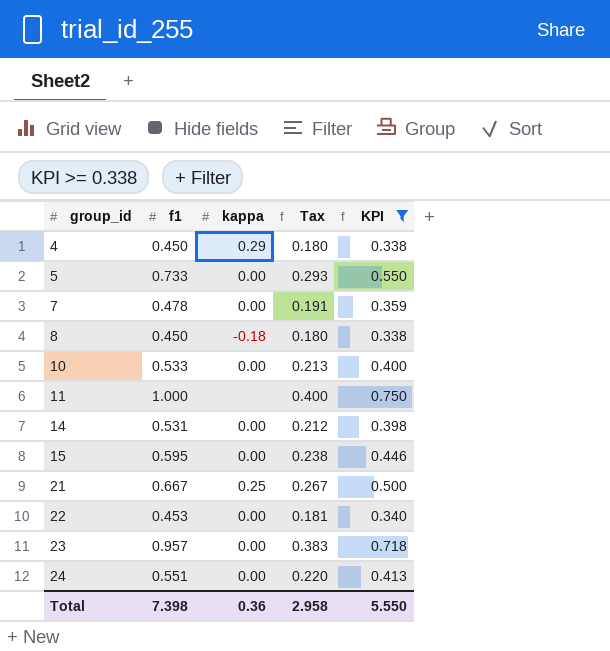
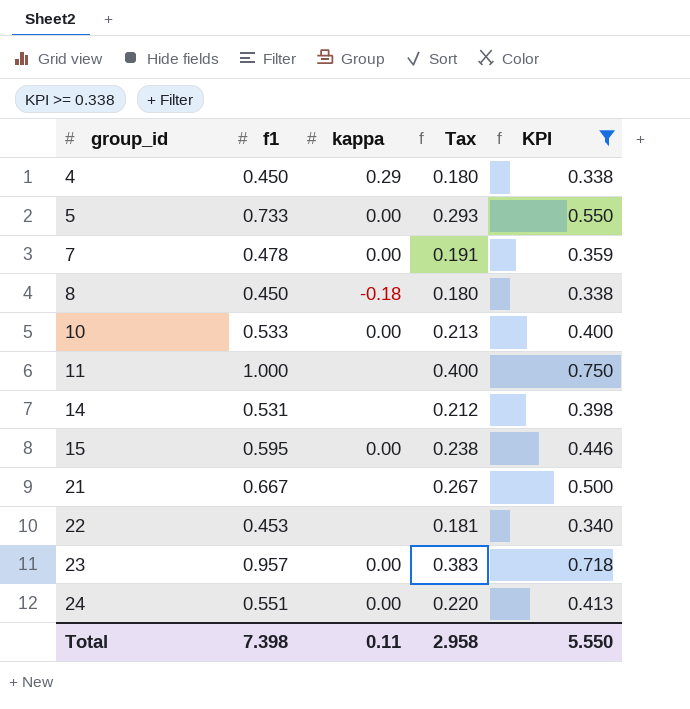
14 | kappa: 0.00 -> none
21 | kappa: 0.25 -> none
22 | kappa: 0.00 -> none
Total | kappa: 0.36 -> 0.11

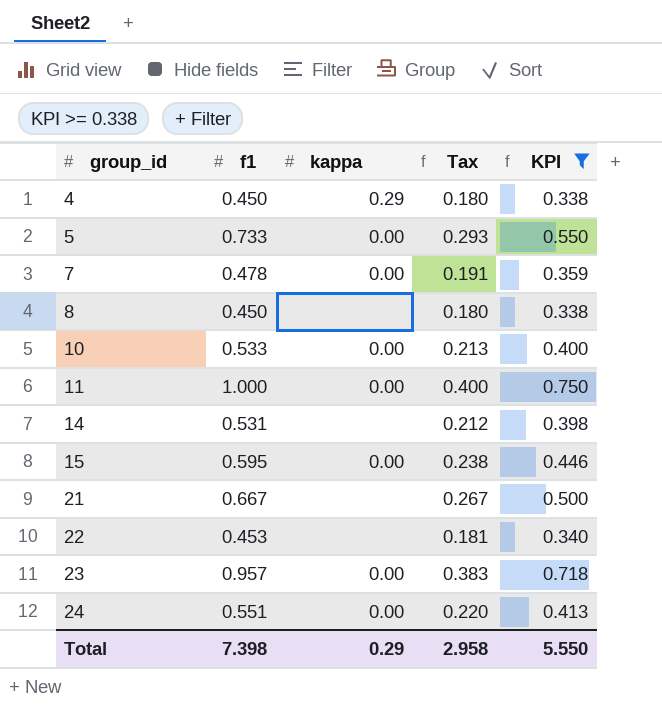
8 | kappa: -0.18 -> none
11 | kappa: none -> 0.00
Total | kappa: 0.11 -> 0.29

